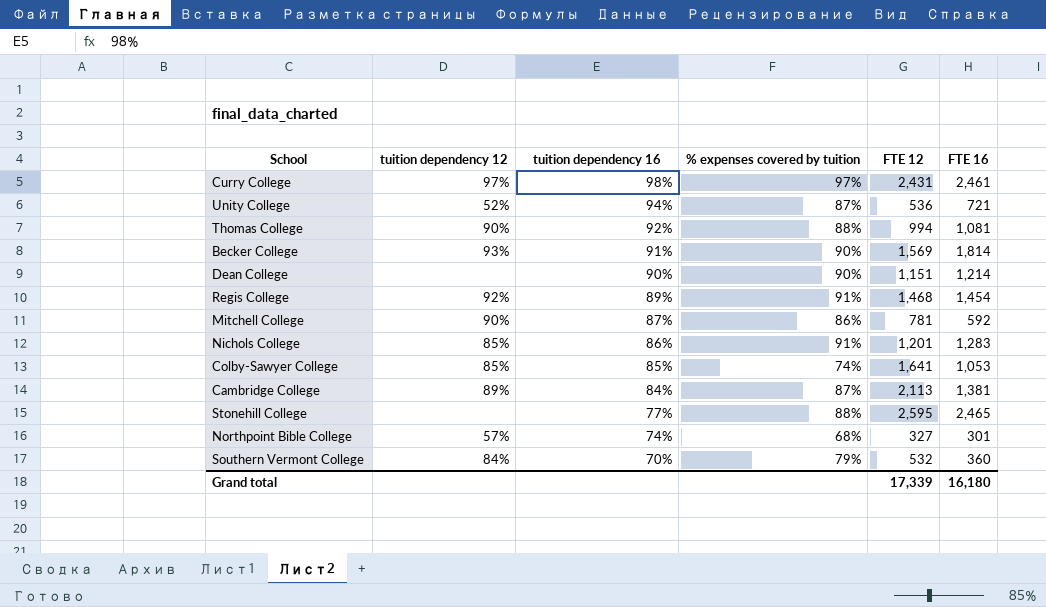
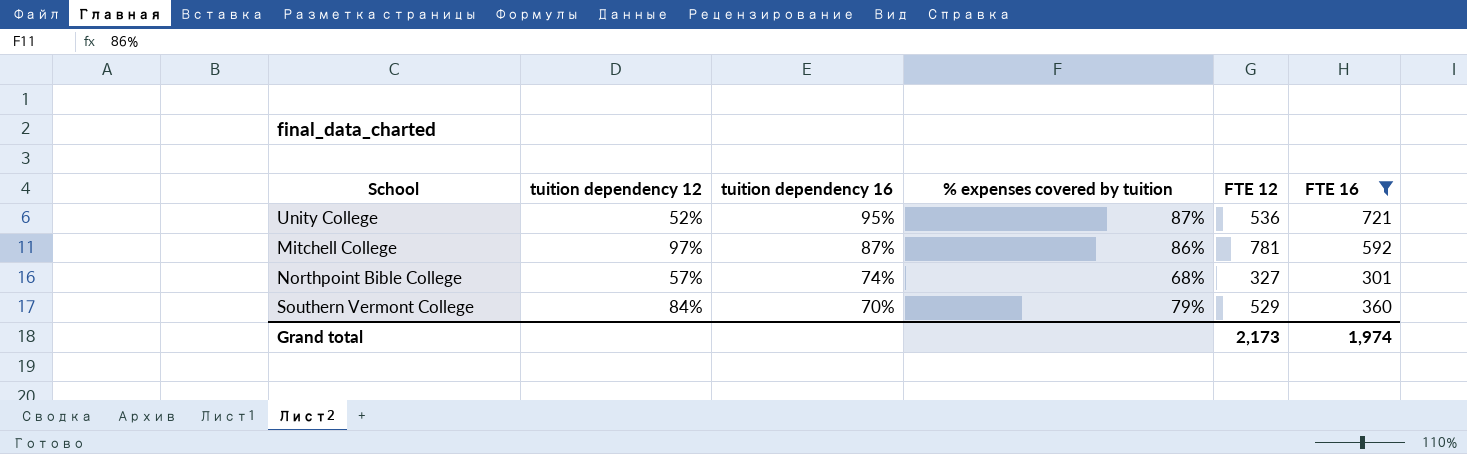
filter: none -> FTE 16 <= 721
Unity College | tuition dependency 16: 94% -> 95%
Mitchell College | tuition dependency 12: 90% -> 97%
Southern Vermont College | FTE 12: 532 -> 529
Grand total | FTE 12: 17,339 -> 2,173
Grand total | FTE 16: 16,180 -> 1,974

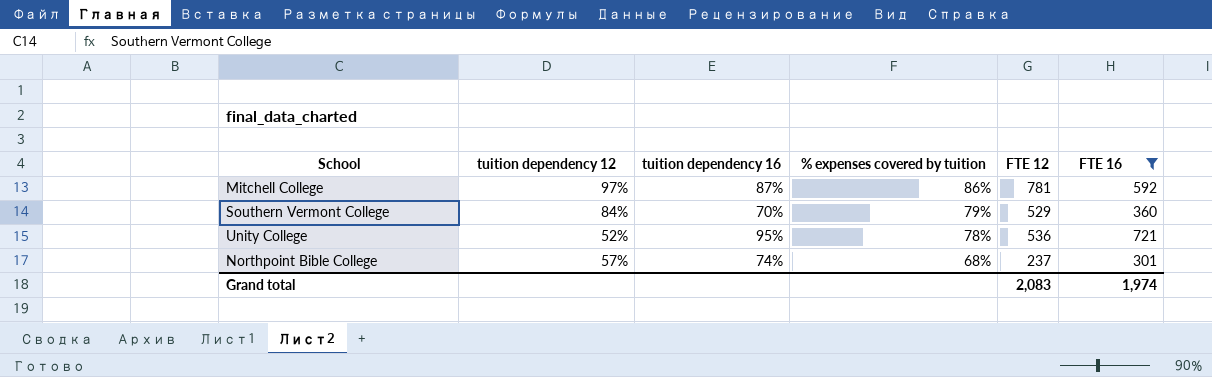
row order: tuition dependency 16 descending -> % expenses covered by tuition descending
Unity College | % expenses covered by tuition: 87% -> 78%
Northpoint Bible College | FTE 12: 327 -> 237
Grand total | FTE 12: 2,173 -> 2,083

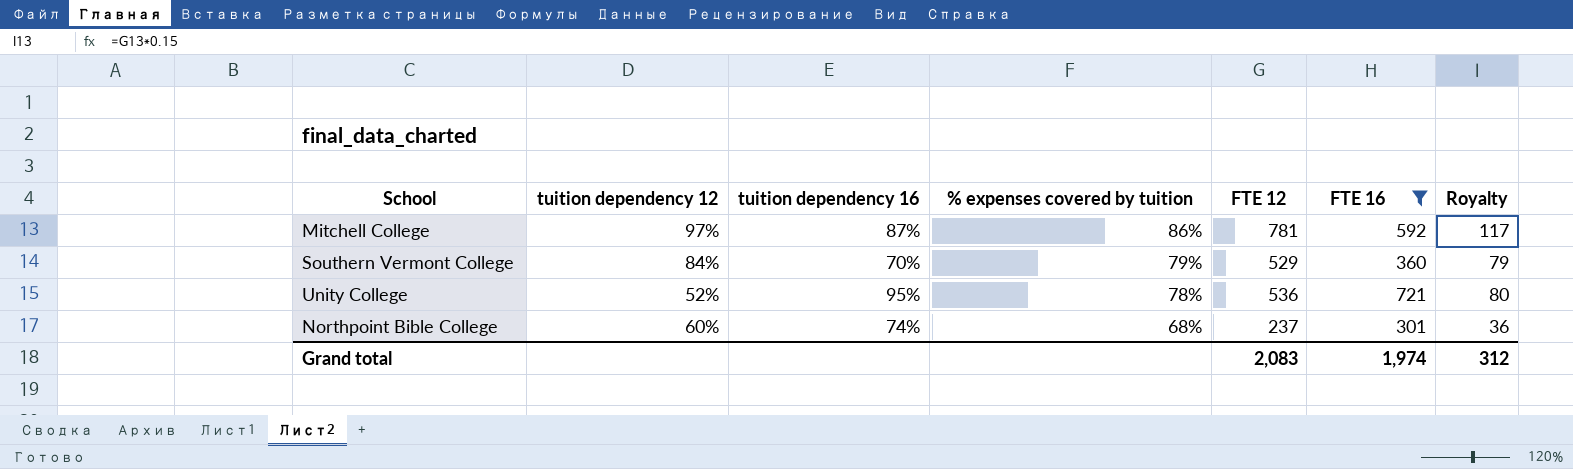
column Royalty | formula: none -> [FTE 12] * 0.15
Northpoint Bible College | tuition dependency 12: 57% -> 60%

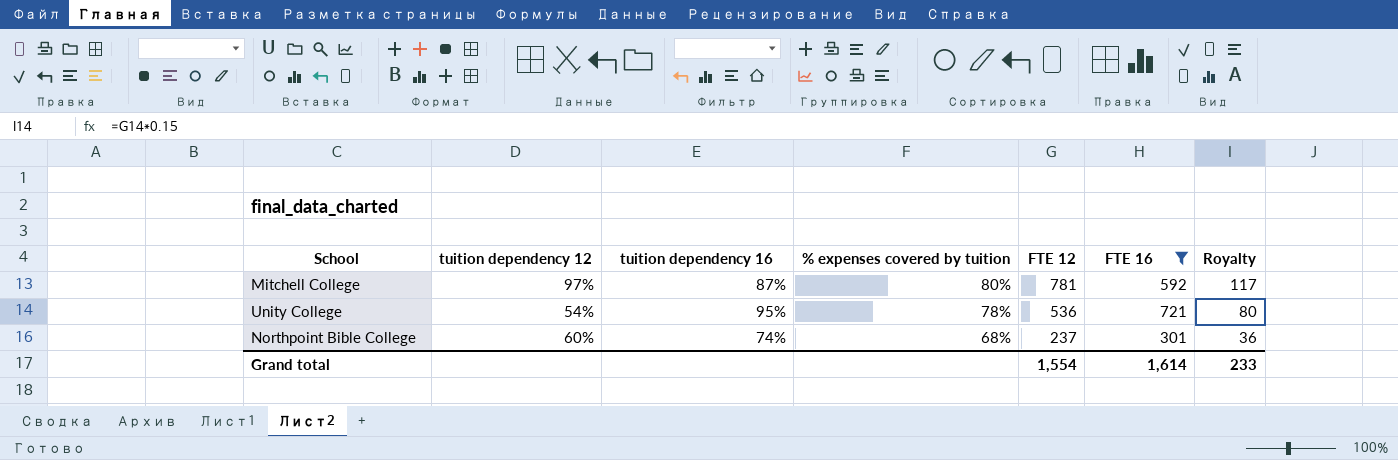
row Southern Vermont College: 84% | 70% | 79% | 529 | 360 | 79 -> none
Mitchell College | % expenses covered by tuition: 86% -> 80%
Unity College | tuition dependency 12: 52% -> 54%
Grand total | FTE 12: 2,083 -> 1,554
Grand total | FTE 16: 1,974 -> 1,614
Grand total | Royalty: 312 -> 233

